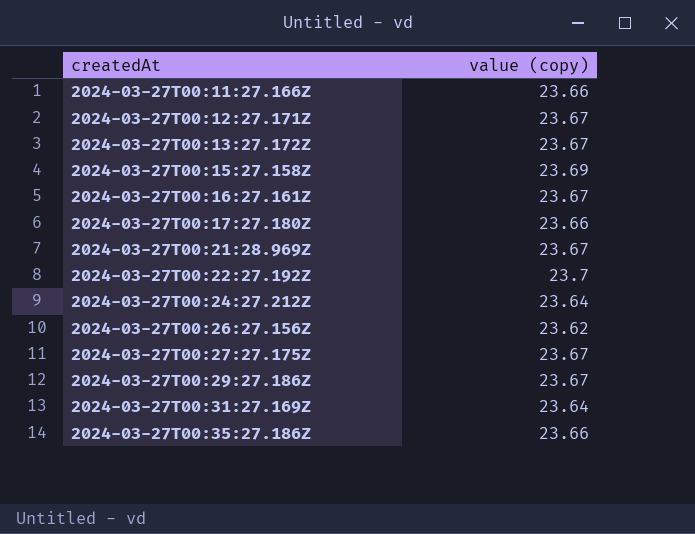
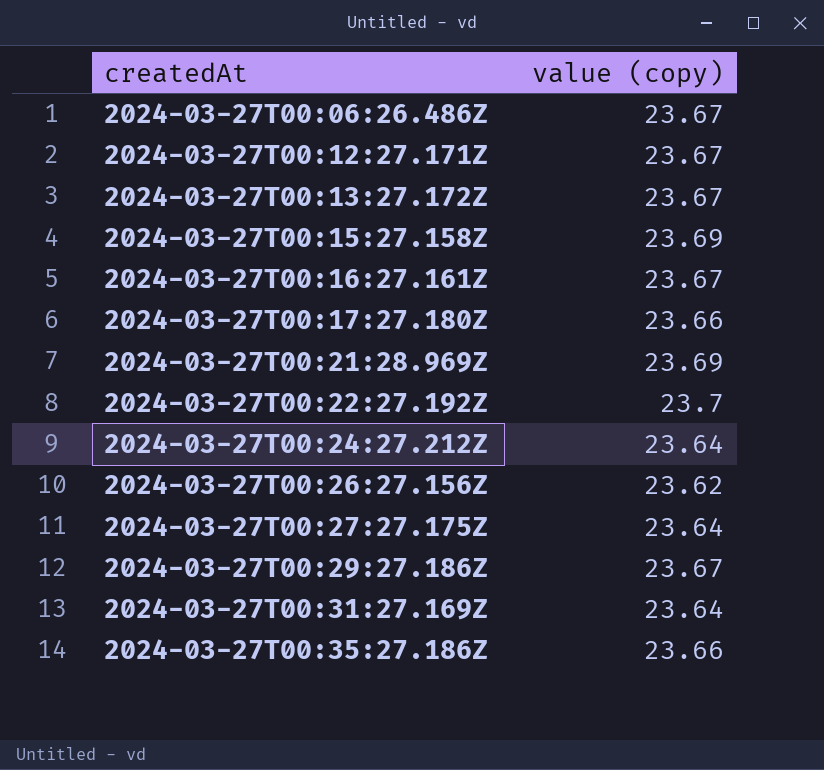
row 2024-03-27T00:11:27.166Z: 23.66 -> none
row 2024-03-27T00:06:26.486Z: none -> 23.67
2024-03-27T00:21:28.969Z | value (copy): 23.67 -> 23.69
2024-03-27T00:27:27.175Z | value (copy): 23.67 -> 23.64

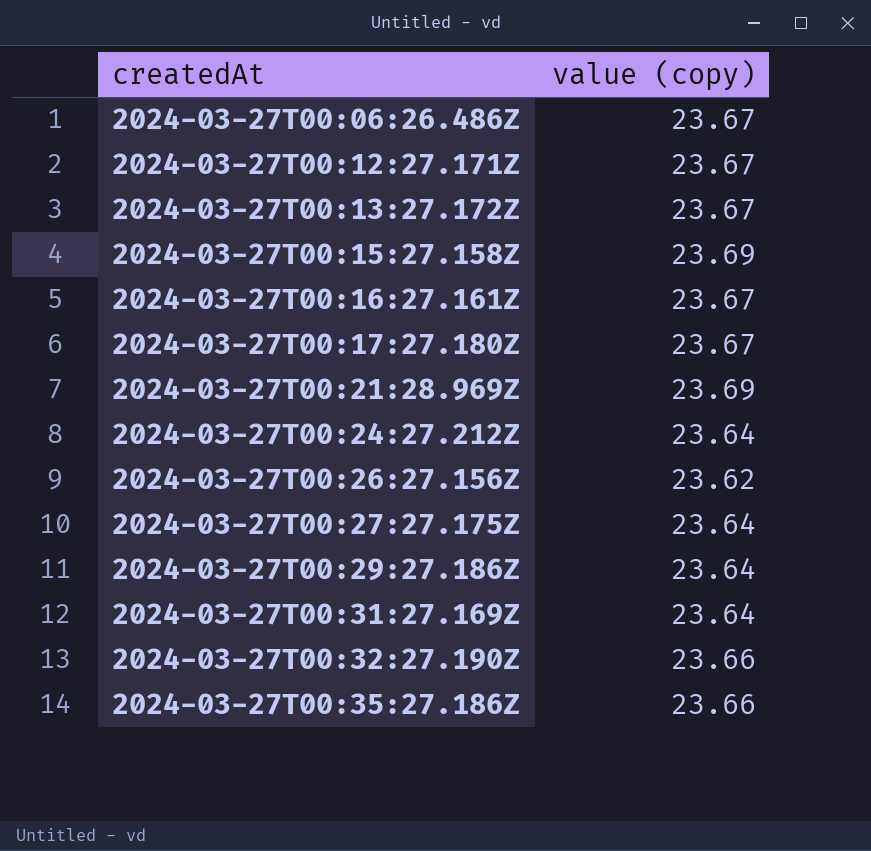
row 2024-03-27T00:22:27.192Z: 23.7 -> none
2024-03-27T00:17:27.180Z | value (copy): 23.66 -> 23.67
2024-03-27T00:29:27.186Z | value (copy): 23.67 -> 23.64
row 2024-03-27T00:32:27.190Z: none -> 23.66

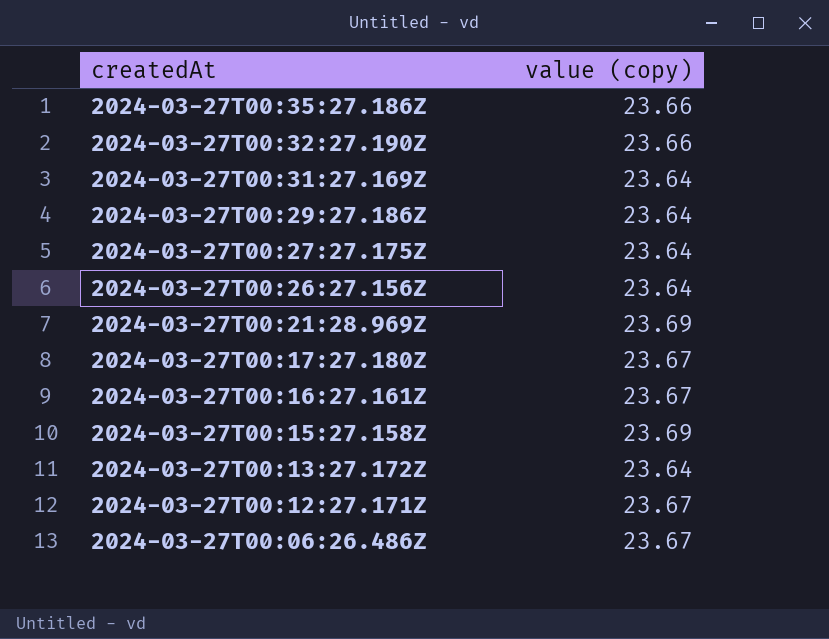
row order: createdAt ascending -> createdAt descending
row 2024-03-27T00:24:27.212Z: 23.64 -> none
2024-03-27T00:26:27.156Z | value (copy): 23.62 -> 23.64
2024-03-27T00:13:27.172Z | value (copy): 23.67 -> 23.64

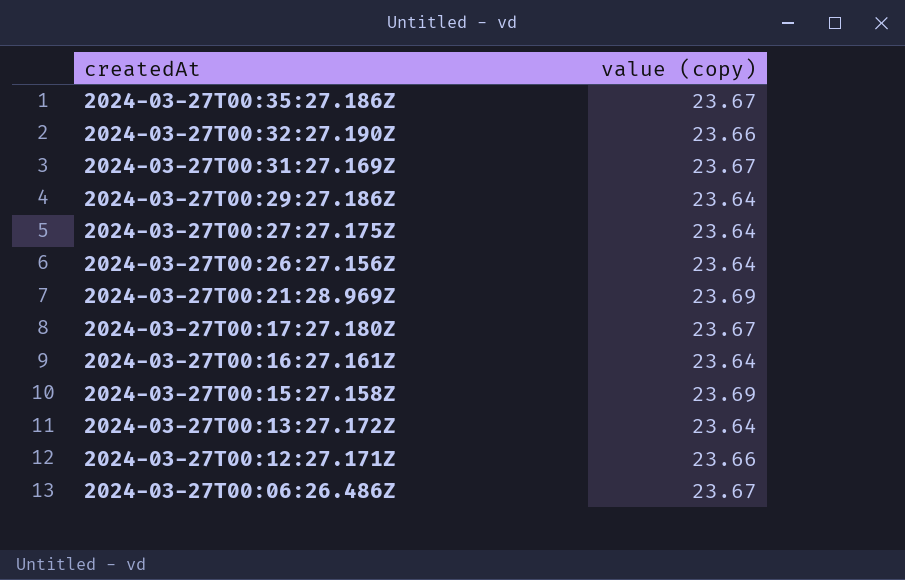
2024-03-27T00:35:27.186Z | value (copy): 23.66 -> 23.67
2024-03-27T00:31:27.169Z | value (copy): 23.64 -> 23.67
2024-03-27T00:16:27.161Z | value (copy): 23.67 -> 23.64
2024-03-27T00:12:27.171Z | value (copy): 23.67 -> 23.66

